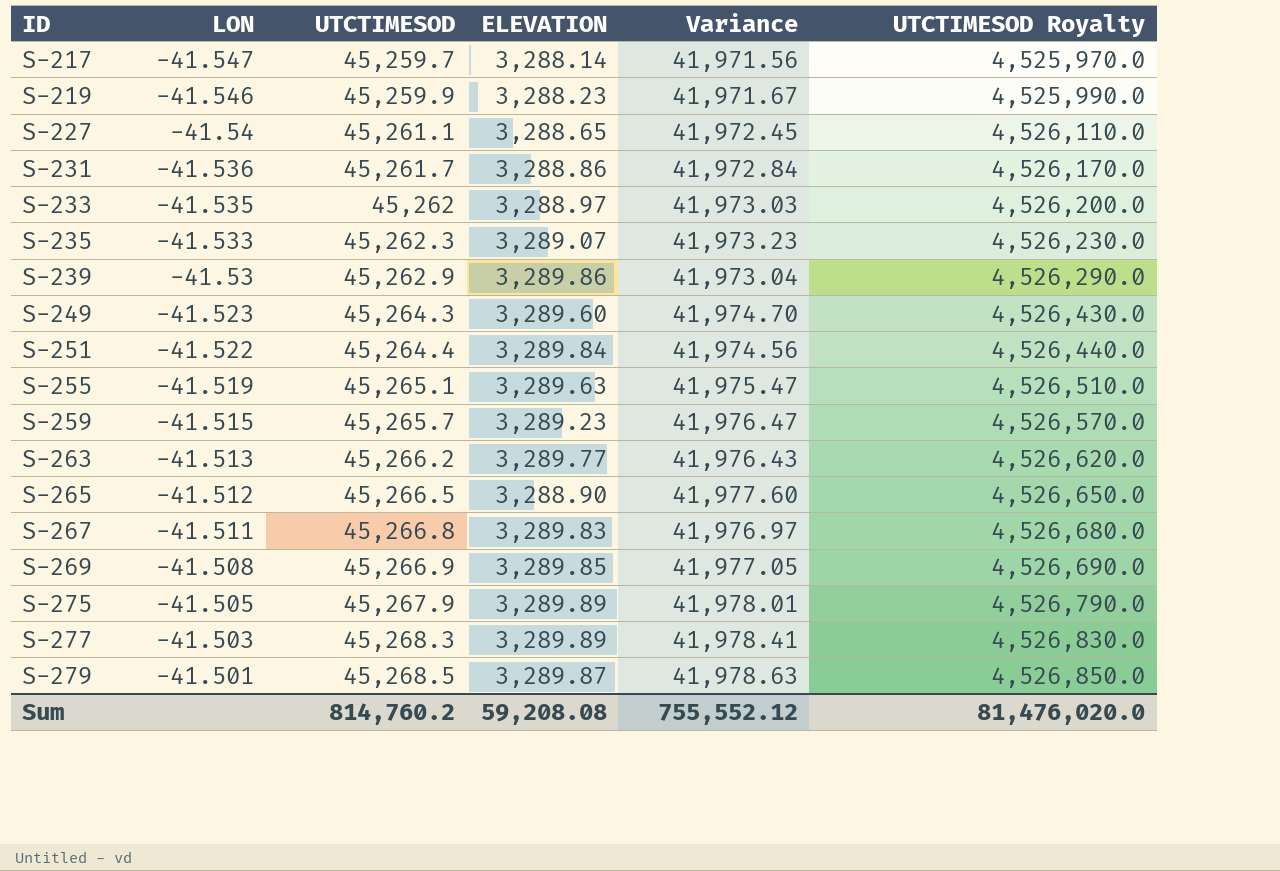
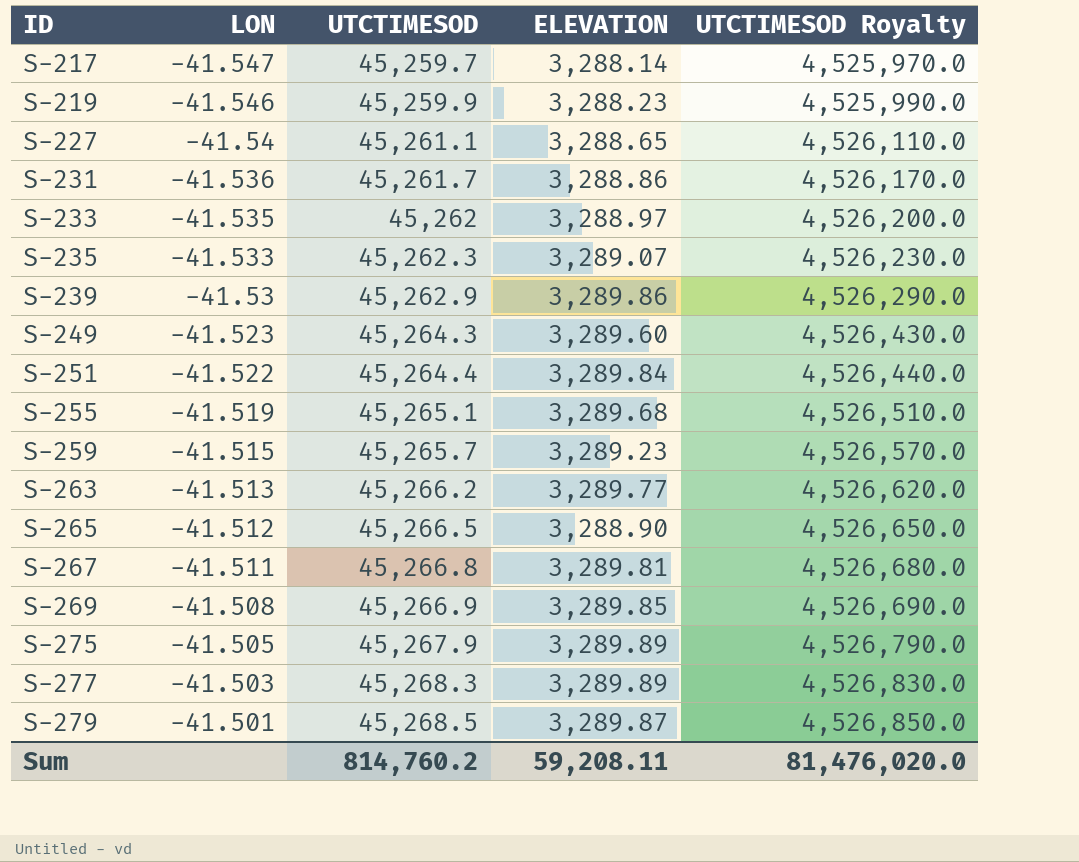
column Variance | formula: [UTCTIMESOD] - [ELEVATION] -> none
S-255 | ELEVATION: 3,289.63 -> 3,289.68
S-267 | ELEVATION: 3,289.83 -> 3,289.81
Sum | ELEVATION: 59,208.08 -> 59,208.11

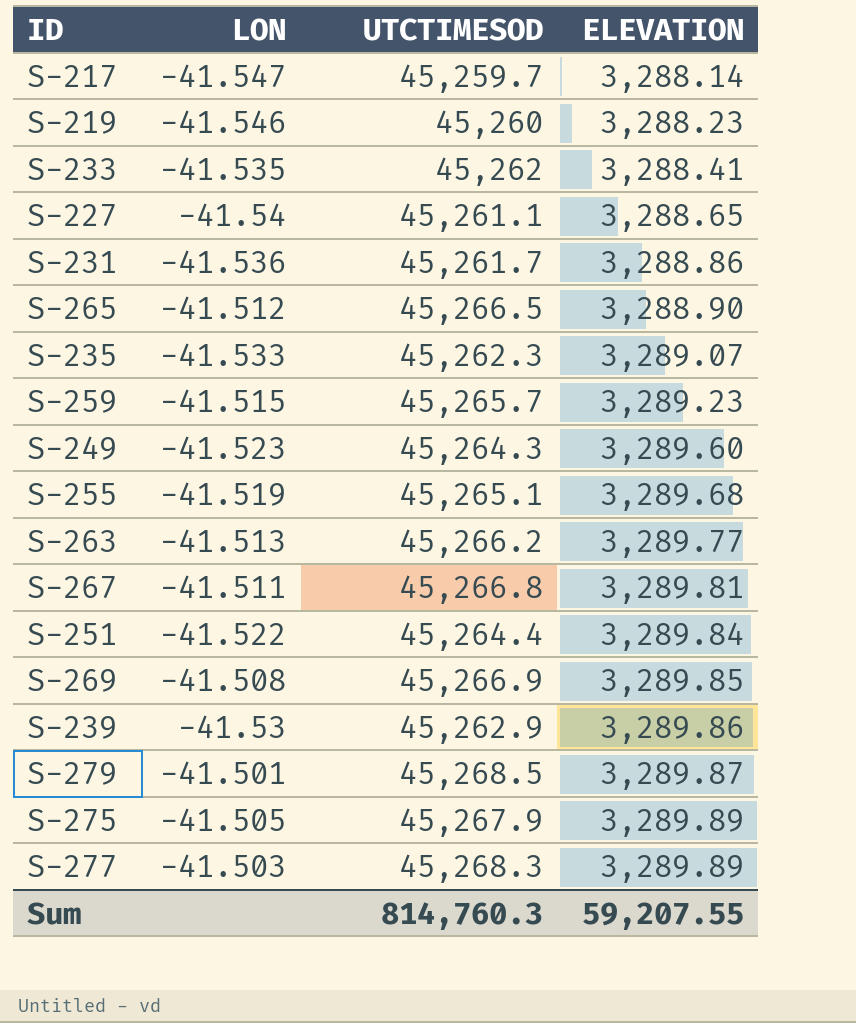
row order: ID ascending -> ELEVATION ascending
column UTCTIMESOD Royalty | formula: [UTCTIMESOD] * 100 -> none
S-219 | UTCTIMESOD: 45,259.9 -> 45,260
S-233 | ELEVATION: 3,288.97 -> 3,288.41
Sum | UTCTIMESOD: 814,760.2 -> 814,760.3
Sum | ELEVATION: 59,208.11 -> 59,207.55

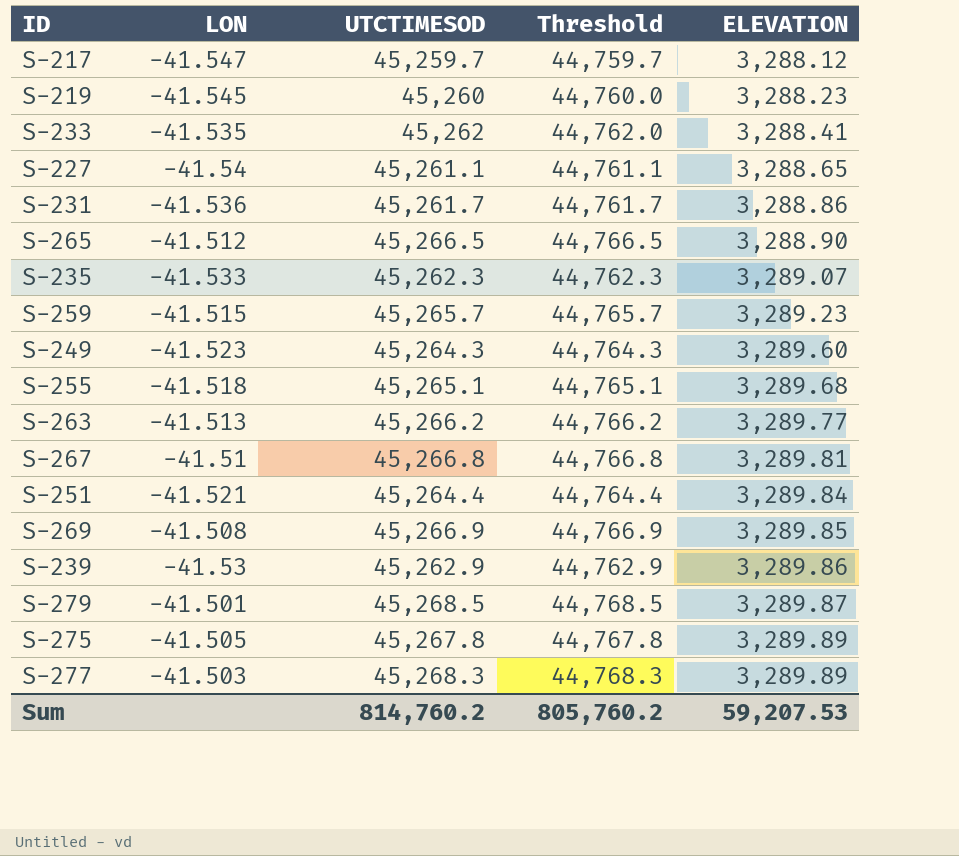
column Threshold | formula: none -> [UTCTIMESOD] - 500
S-217 | ELEVATION: 3,288.14 -> 3,288.12
S-219 | LON: -41.546 -> -41.545
S-255 | LON: -41.519 -> -41.518
S-267 | LON: -41.511 -> -41.51
S-251 | LON: -41.522 -> -41.521
S-275 | UTCTIMESOD: 45,267.9 -> 45,267.8
Sum | UTCTIMESOD: 814,760.3 -> 814,760.2
Sum | ELEVATION: 59,207.55 -> 59,207.53

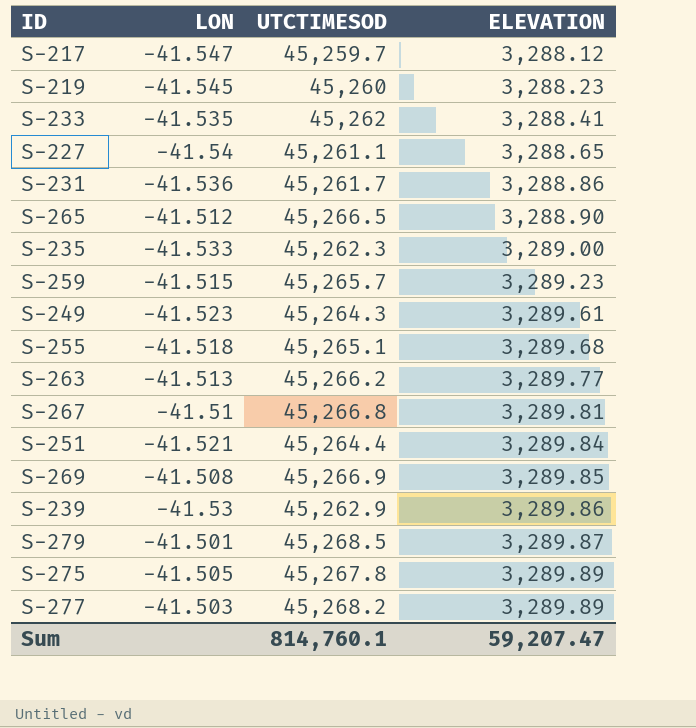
column Threshold | formula: [UTCTIMESOD] - 500 -> none
S-235 | ELEVATION: 3,289.07 -> 3,289.00
S-249 | ELEVATION: 3,289.60 -> 3,289.61
S-277 | UTCTIMESOD: 45,268.3 -> 45,268.2
Sum | UTCTIMESOD: 814,760.2 -> 814,760.1
Sum | ELEVATION: 59,207.53 -> 59,207.47

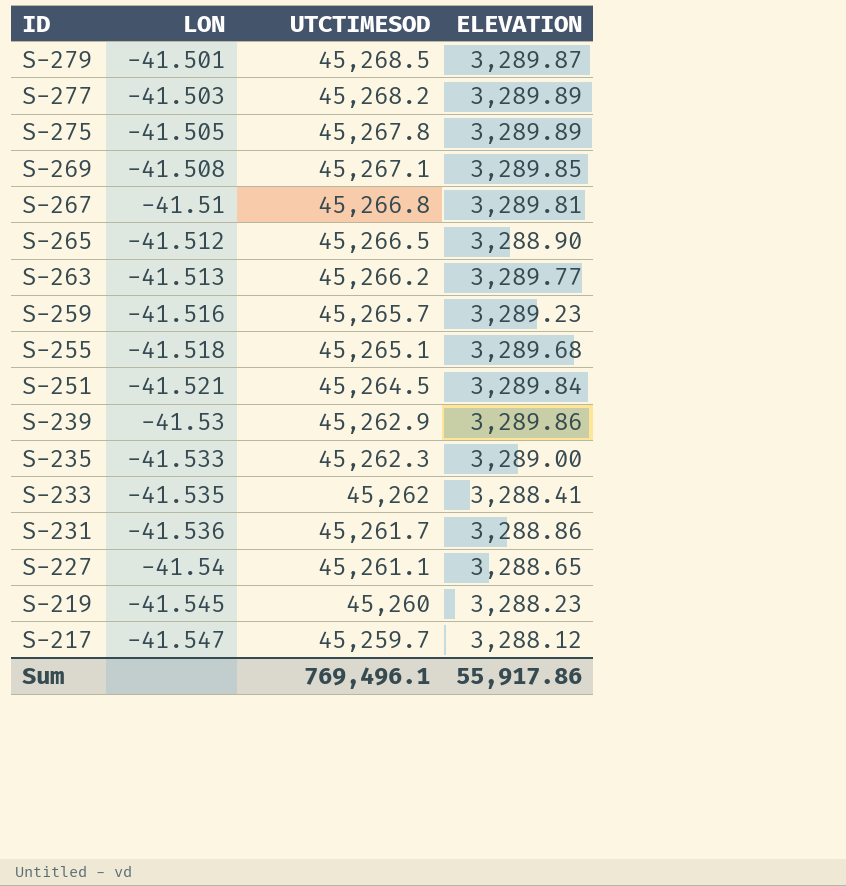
row order: ELEVATION ascending -> ID descending
row S-249: -41.523 | 45,264.3 | 3,289.61 -> none
S-269 | UTCTIMESOD: 45,266.9 -> 45,267.1
S-259 | LON: -41.515 -> -41.516
S-251 | UTCTIMESOD: 45,264.4 -> 45,264.5
Sum | UTCTIMESOD: 814,760.1 -> 769,496.1
Sum | ELEVATION: 59,207.47 -> 55,917.86

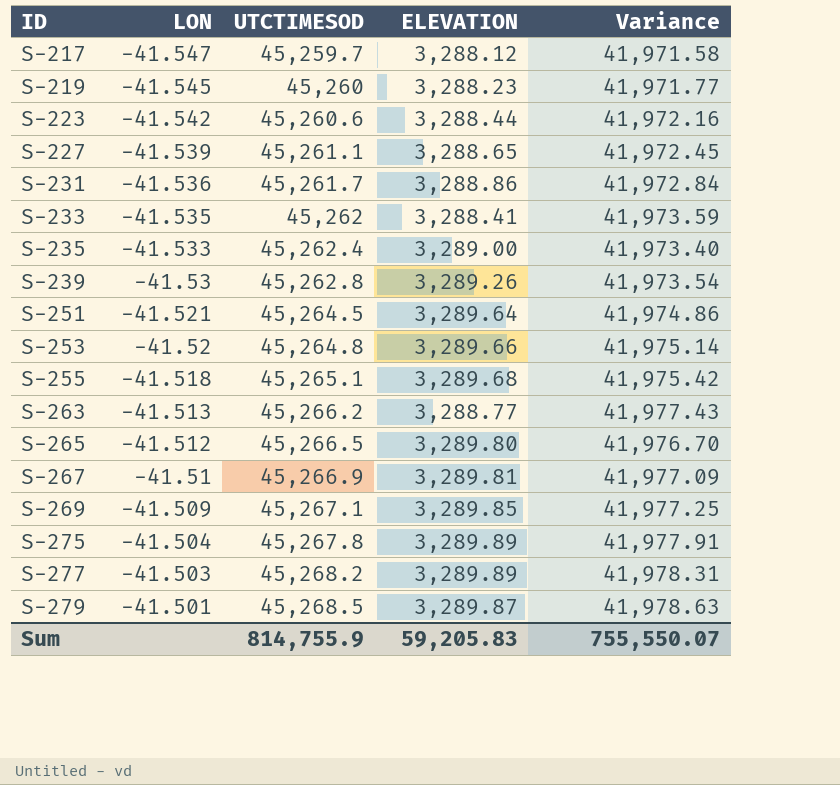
row order: ID descending -> ID ascending
column Variance | formula: none -> [UTCTIMESOD] - [ELEVATION]
row S-259: -41.516 | 45,265.7 | 3,289.23 -> none
row S-223: none -> -41.542 | 45,260.6 | 3,288.44 | 41,972.16
S-227 | LON: -41.54 -> -41.539
S-235 | UTCTIMESOD: 45,262.3 -> 45,262.4
S-239 | UTCTIMESOD: 45,262.9 -> 45,262.8
S-239 | ELEVATION: 3,289.86 -> 3,289.26
S-251 | ELEVATION: 3,289.84 -> 3,289.64
row S-253: none -> -41.52 | 45,264.8 | 3,289.66 | 41,975.14
S-263 | ELEVATION: 3,289.77 -> 3,288.77
S-265 | ELEVATION: 3,288.90 -> 3,289.80
S-267 | UTCTIMESOD: 45,266.8 -> 45,266.9
S-269 | LON: -41.508 -> -41.509
S-275 | LON: -41.505 -> -41.504
Sum | UTCTIMESOD: 769,496.1 -> 814,755.9
Sum | ELEVATION: 55,917.86 -> 59,205.83

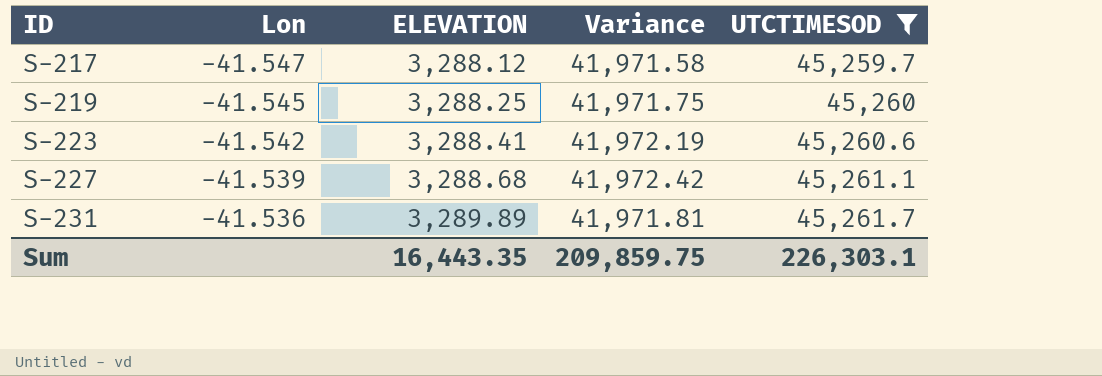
filter: none -> UTCTIMESOD <= 45,261.7
column name: LON -> Lon
column UTCTIMESOD | position: 3 -> 5
S-219 | ELEVATION: 3,288.23 -> 3,288.25
S-219 | Variance: 41,971.77 -> 41,971.75
S-223 | ELEVATION: 3,288.44 -> 3,288.41
S-223 | Variance: 41,972.16 -> 41,972.19
S-227 | ELEVATION: 3,288.65 -> 3,288.68
S-227 | Variance: 41,972.45 -> 41,972.42
S-231 | ELEVATION: 3,288.86 -> 3,289.89
S-231 | Variance: 41,972.84 -> 41,971.81
Sum | ELEVATION: 59,205.83 -> 16,443.35
Sum | Variance: 755,550.07 -> 209,859.75
Sum | UTCTIMESOD: 814,755.9 -> 226,303.1

